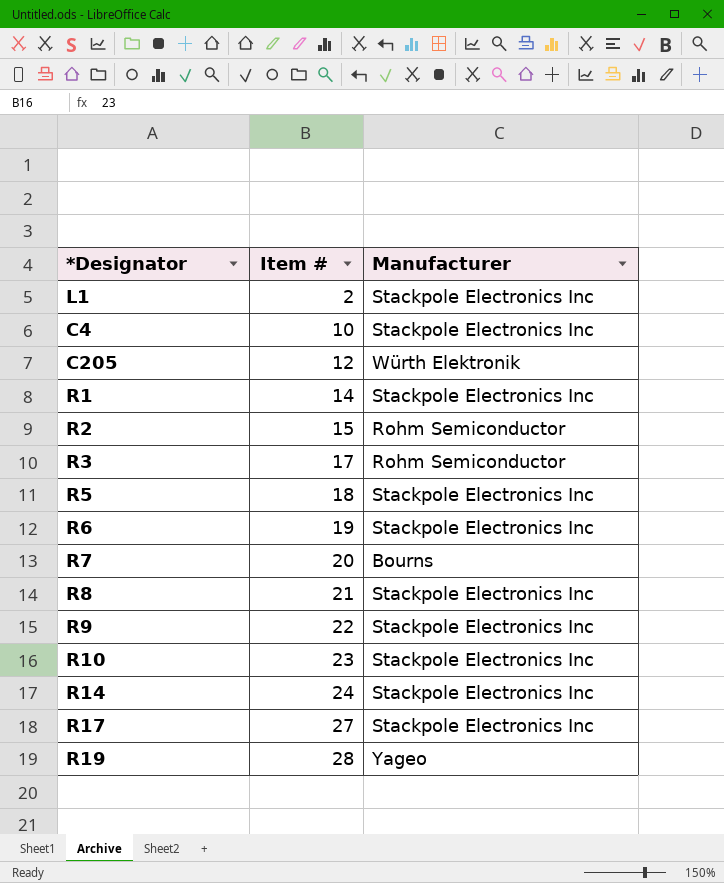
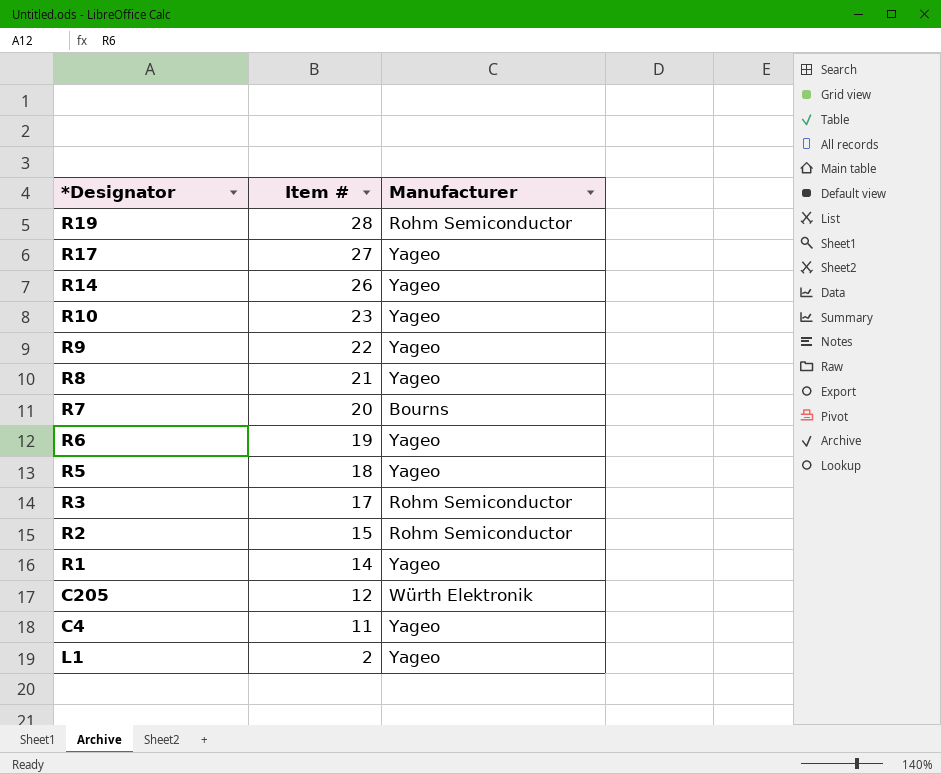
row order: Item # ascending -> Item # descending
R19 | Manufacturer: Yageo -> Rohm Semiconductor
R17 | Manufacturer: Stackpole Electronics Inc -> Yageo
R14 | Item #: 24 -> 26
R14 | Manufacturer: Stackpole Electronics Inc -> Yageo
R10 | Manufacturer: Stackpole Electronics Inc -> Yageo
R9 | Manufacturer: Stackpole Electronics Inc -> Yageo
R8 | Manufacturer: Stackpole Electronics Inc -> Yageo
R6 | Manufacturer: Stackpole Electronics Inc -> Yageo
R5 | Manufacturer: Stackpole Electronics Inc -> Yageo
R1 | Manufacturer: Stackpole Electronics Inc -> Yageo
C4 | Item #: 10 -> 11
C4 | Manufacturer: Stackpole Electronics Inc -> Yageo
L1 | Manufacturer: Stackpole Electronics Inc -> Yageo

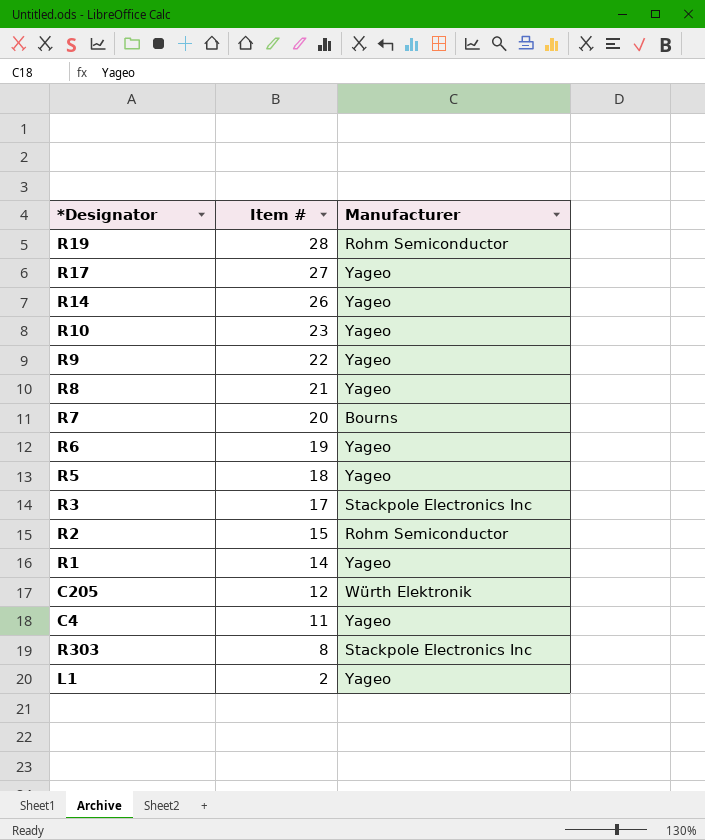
R3 | Manufacturer: Rohm Semiconductor -> Stackpole Electronics Inc
row R303: none -> 8 | Stackpole Electronics Inc

